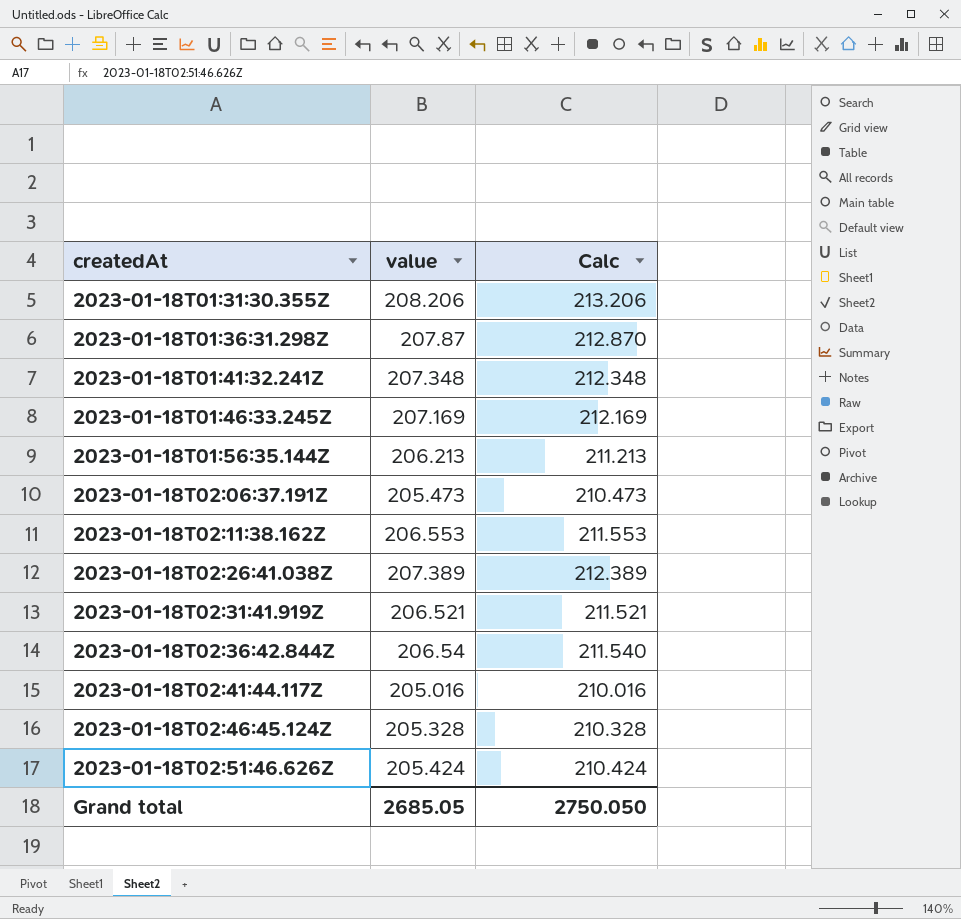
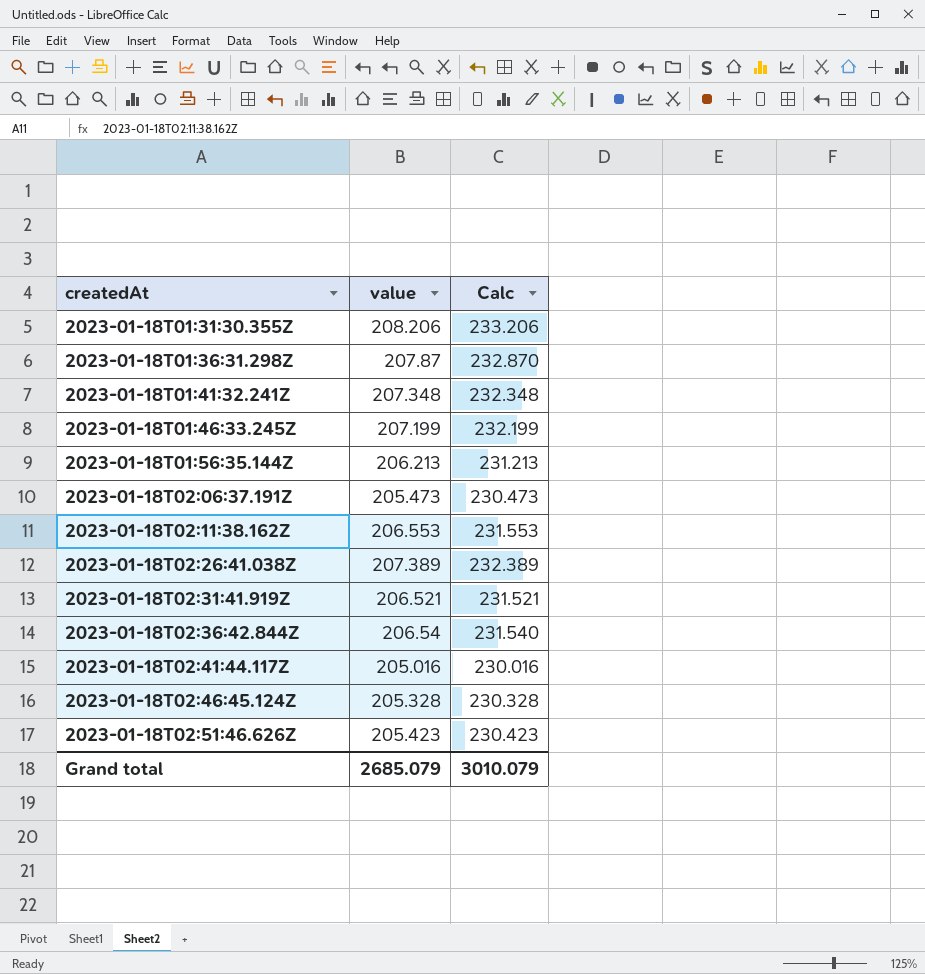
column Calc | formula: [value] + 5 -> [value] + 25
2023-01-18T01:46:33.245Z | value: 207.169 -> 207.199
2023-01-18T02:51:46.626Z | value: 205.424 -> 205.423
Grand total | value: 2685.05 -> 2685.079
Grand total | Calc: 2750.050 -> 3010.079

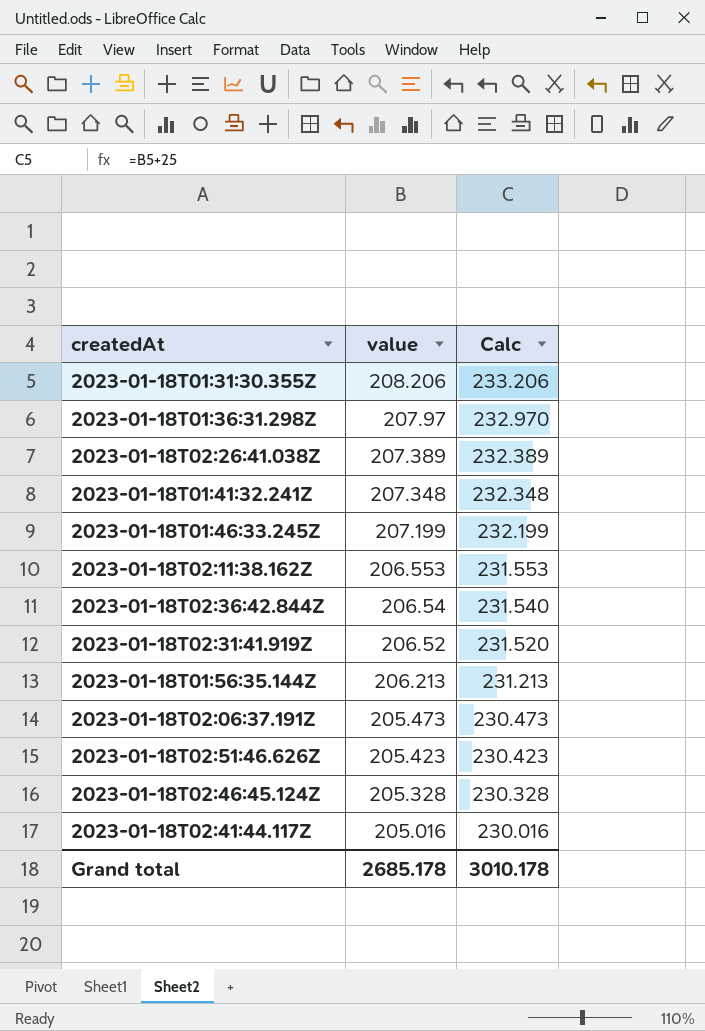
row order: createdAt ascending -> value descending
2023-01-18T01:36:31.298Z | value: 207.87 -> 207.97
2023-01-18T01:36:31.298Z | Calc: 232.870 -> 232.970
2023-01-18T02:31:41.919Z | value: 206.521 -> 206.52
2023-01-18T02:31:41.919Z | Calc: 231.521 -> 231.520
Grand total | value: 2685.079 -> 2685.178
Grand total | Calc: 3010.079 -> 3010.178

